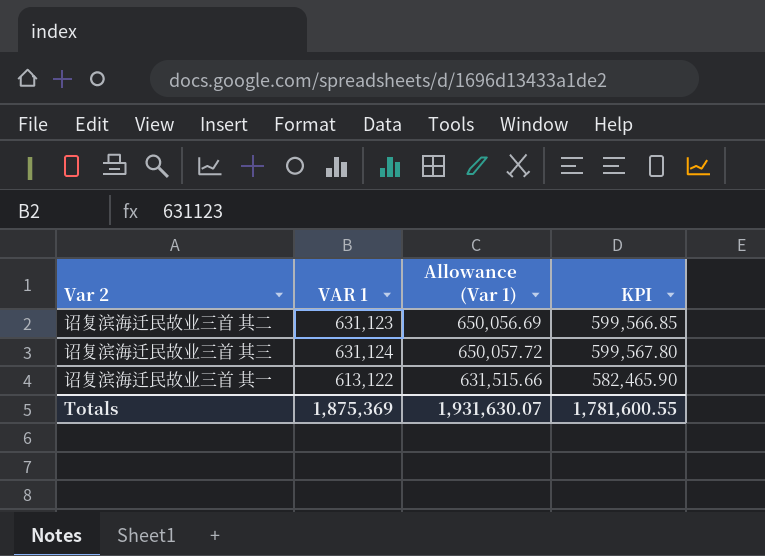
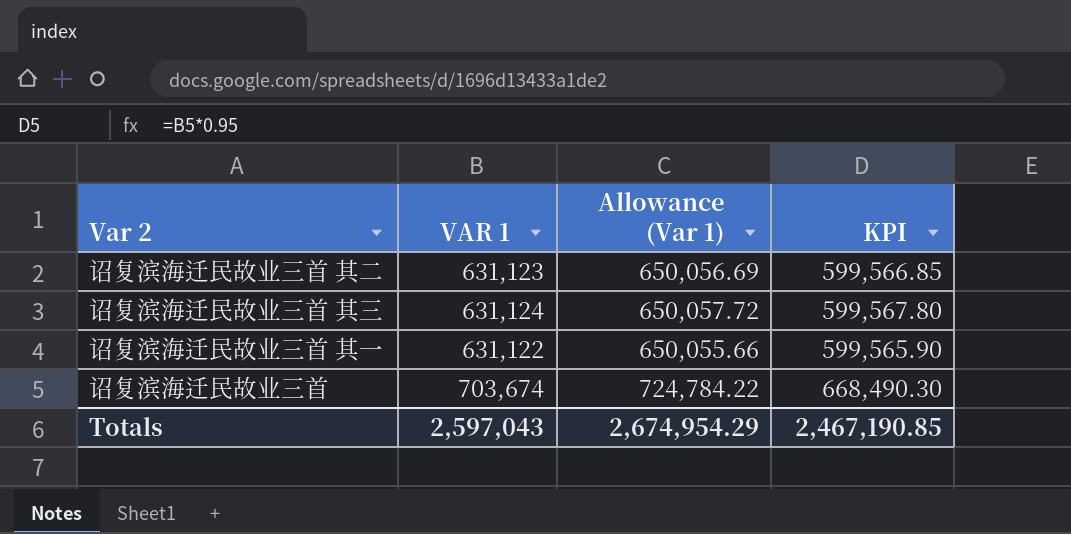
诏复滨海迁民故业三首 其一 | VAR 1: 613,122 -> 631,122
诏复滨海迁民故业三首 其一 | Allowance (Var 1): 631,515.66 -> 650,055.66
诏复滨海迁民故业三首 其一 | KPI: 582,465.90 -> 599,565.90
row 诏复滨海迁民故业三首: none -> 703,674 | 724,784.22 | 668,490.30
Totals | VAR 1: 1,875,369 -> 2,597,043
Totals | Allowance (Var 1): 1,931,630.07 -> 2,674,954.29
Totals | KPI: 1,781,600.55 -> 2,467,190.85

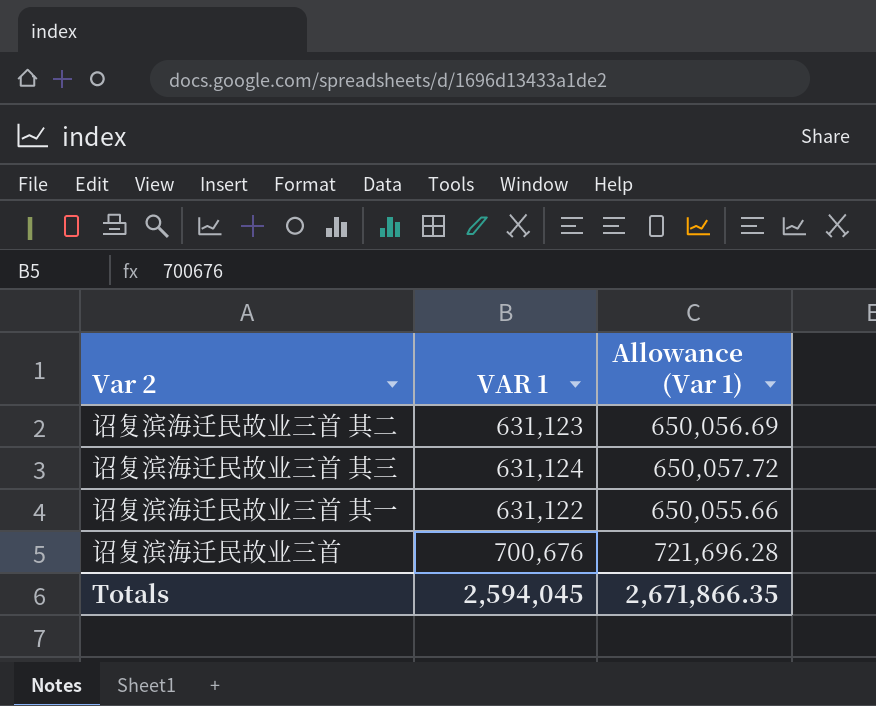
column KPI | formula: [VAR 1] * 0.95 -> none
诏复滨海迁民故业三首 | VAR 1: 703,674 -> 700,676
诏复滨海迁民故业三首 | Allowance (Var 1): 724,784.22 -> 721,696.28
Totals | VAR 1: 2,597,043 -> 2,594,045
Totals | Allowance (Var 1): 2,674,954.29 -> 2,671,866.35

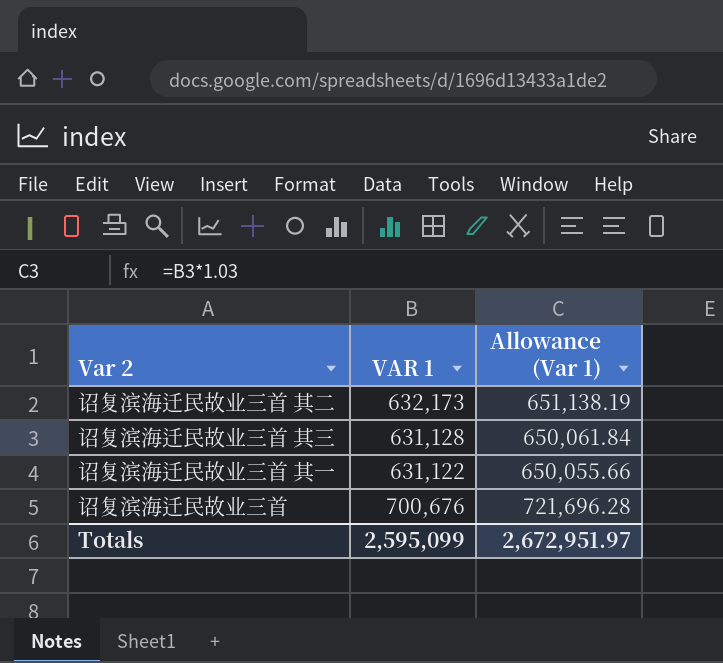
诏复滨海迁民故业三首 其二 | VAR 1: 631,123 -> 632,173
诏复滨海迁民故业三首 其二 | Allowance (Var 1): 650,056.69 -> 651,138.19
诏复滨海迁民故业三首 其三 | VAR 1: 631,124 -> 631,128
诏复滨海迁民故业三首 其三 | Allowance (Var 1): 650,057.72 -> 650,061.84
Totals | VAR 1: 2,594,045 -> 2,595,099
Totals | Allowance (Var 1): 2,671,866.35 -> 2,672,951.97

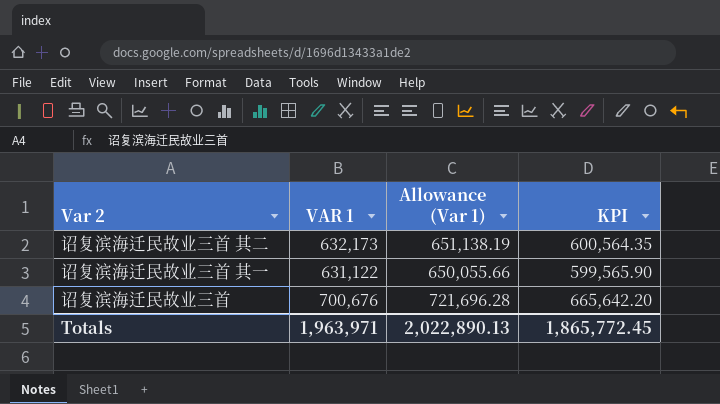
column KPI | formula: none -> [VAR 1] * 0.95
row 诏复滨海迁民故业三首 其三: 631,128 | 650,061.84 -> none
Totals | VAR 1: 2,595,099 -> 1,963,971
Totals | Allowance (Var 1): 2,672,951.97 -> 2,022,890.13

